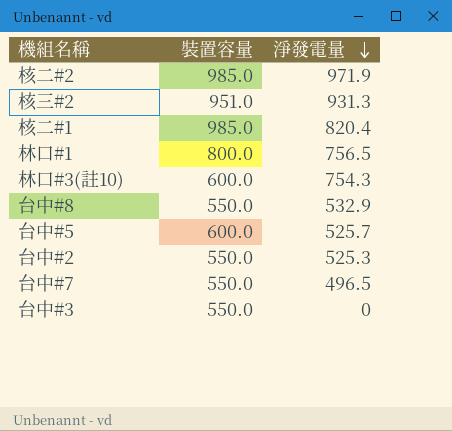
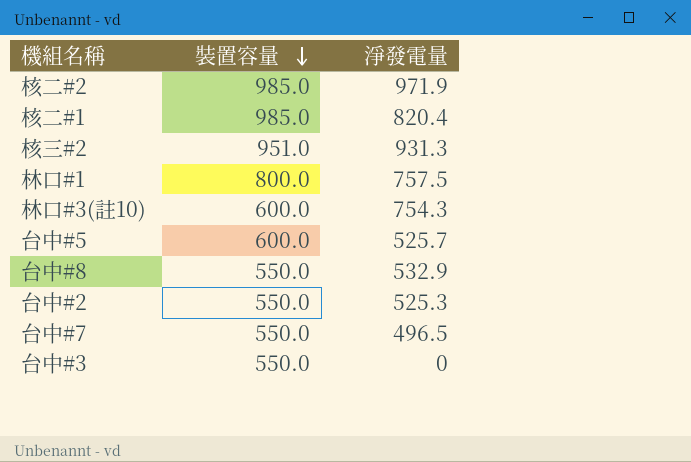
row order: 淨發電量 descending -> 裝置容量 descending
林口#1 | 淨發電量: 756.5 -> 757.5

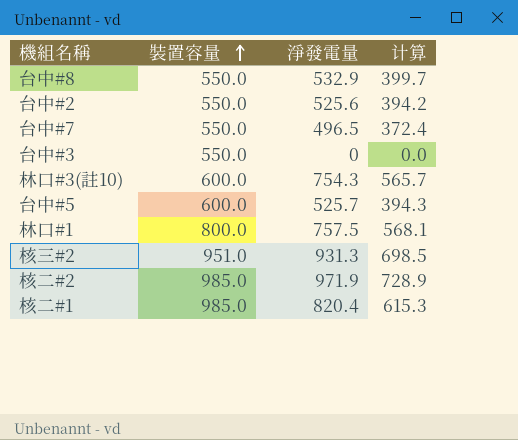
row order: 裝置容量 descending -> 裝置容量 ascending
column 计算 | formula: none -> [淨發電量] * 0.75
台中#2 | 淨發電量: 525.3 -> 525.6

